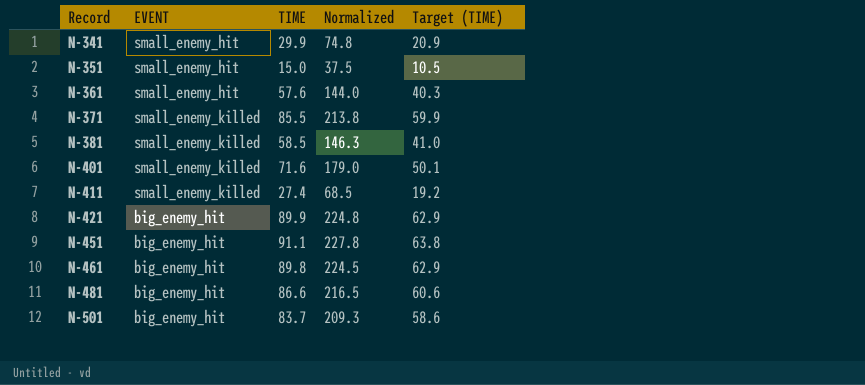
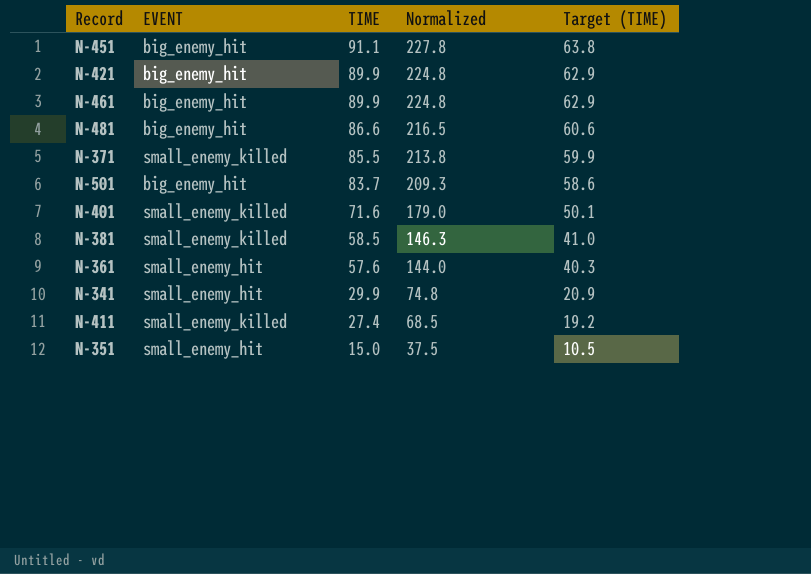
row order: Record ascending -> TIME descending
N-461 | TIME: 89.8 -> 89.9
N-461 | Normalized: 224.5 -> 224.8

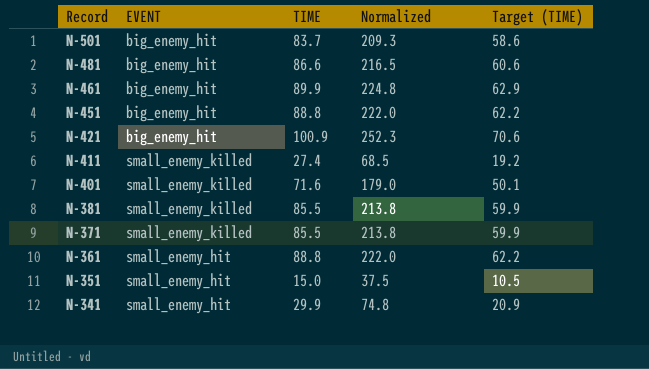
row order: TIME descending -> Record descending
N-451 | TIME: 91.1 -> 88.8
N-451 | Normalized: 227.8 -> 222.0
N-451 | Target (TIME): 63.8 -> 62.2
N-421 | TIME: 89.9 -> 100.9
N-421 | Normalized: 224.8 -> 252.3
N-421 | Target (TIME): 62.9 -> 70.6
N-381 | TIME: 58.5 -> 85.5
N-381 | Normalized: 146.3 -> 213.8
N-381 | Target (TIME): 41.0 -> 59.9
N-361 | TIME: 57.6 -> 88.8
N-361 | Normalized: 144.0 -> 222.0
N-361 | Target (TIME): 40.3 -> 62.2

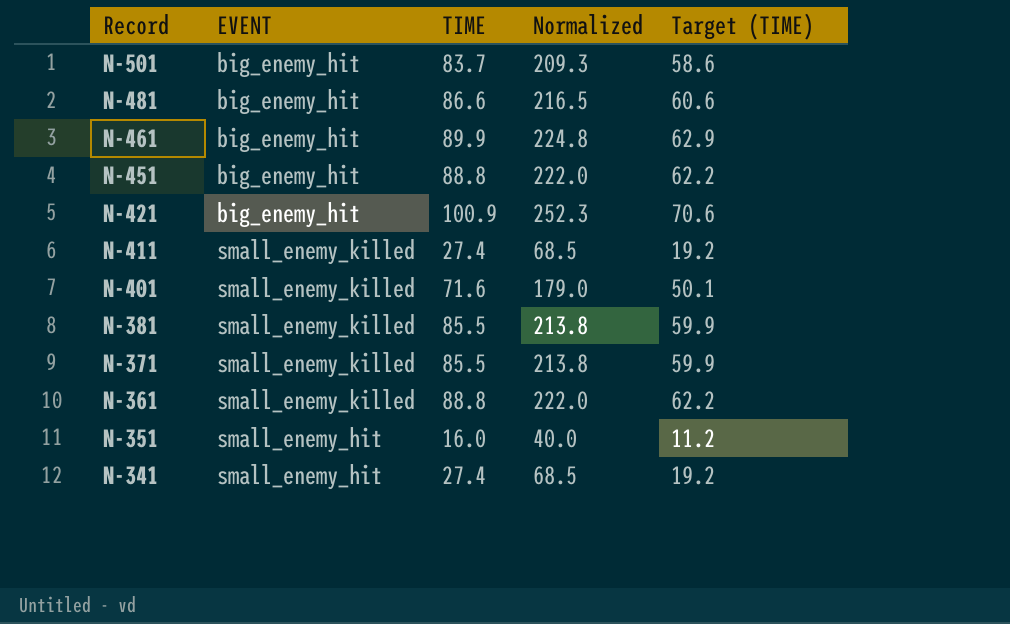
N-361 | EVENT: small_enemy_hit -> small_enemy_killed
N-351 | TIME: 15.0 -> 16.0
N-351 | Normalized: 37.5 -> 40.0
N-351 | Target (TIME): 10.5 -> 11.2
N-341 | TIME: 29.9 -> 27.4
N-341 | Normalized: 74.8 -> 68.5
N-341 | Target (TIME): 20.9 -> 19.2

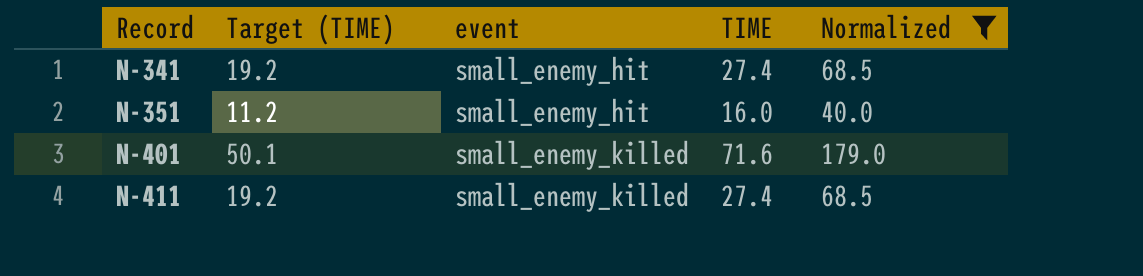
filter: none -> Normalized <= 179.0
row order: Record descending -> Record ascending
column Target (TIME) | position: 5 -> 2
column name: EVENT -> event

